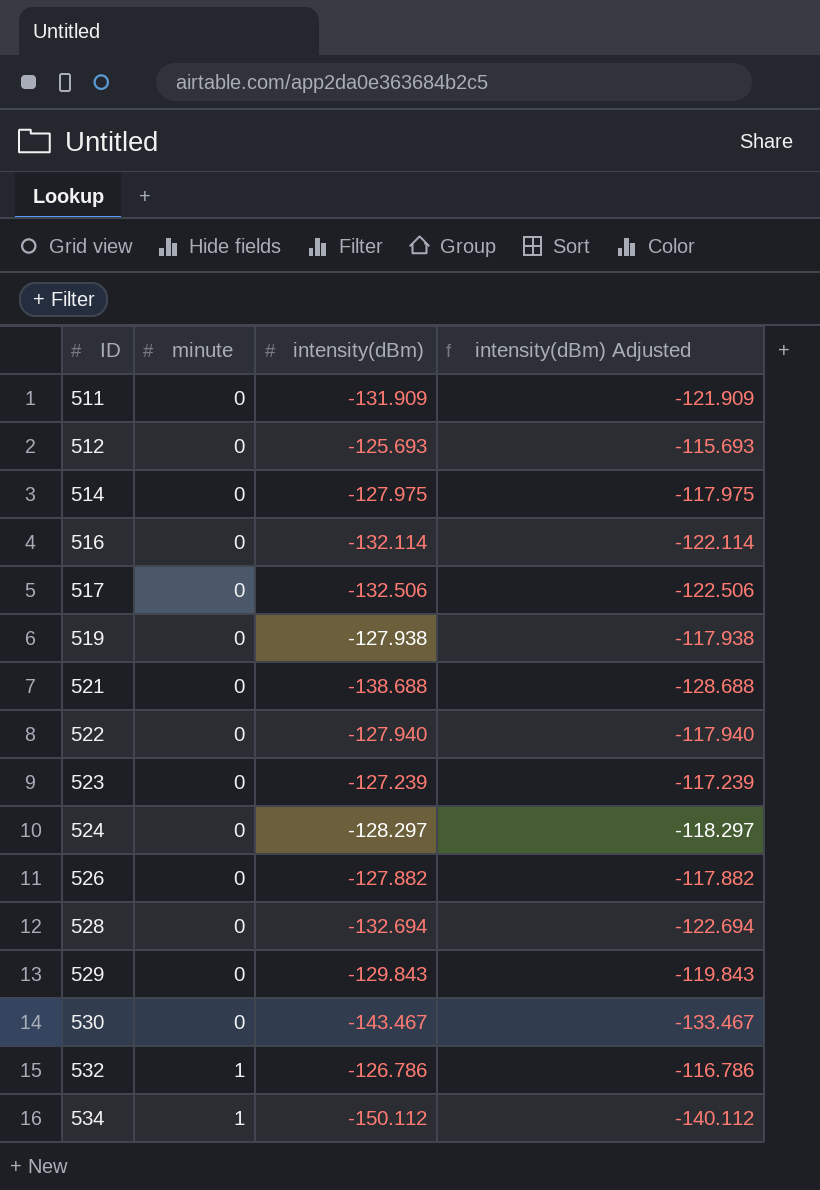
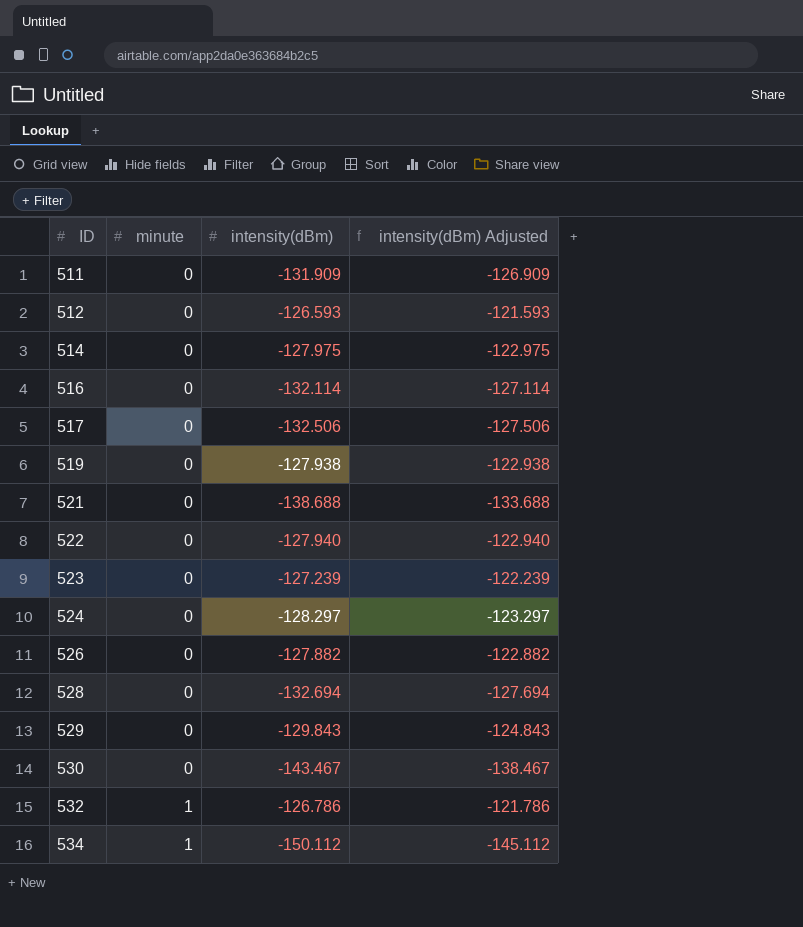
column intensity(dBm) Adjusted | formula: [intensity(dBm)] + 10 -> [intensity(dBm)] + 5
512 | intensity(dBm): -125.693 -> -126.593

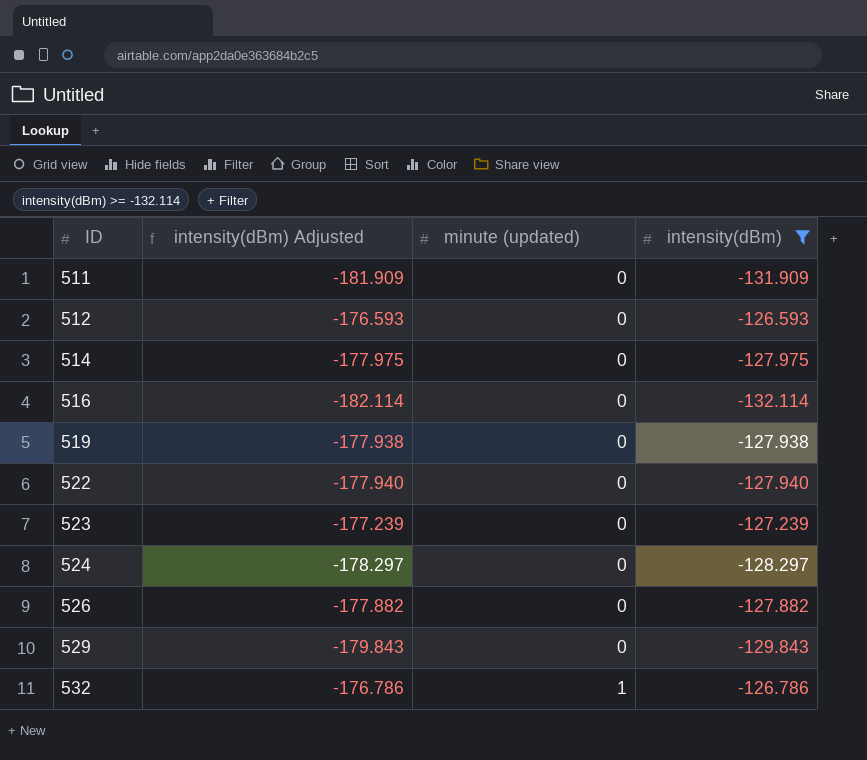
filter: none -> intensity(dBm) >= -132.114
column intensity(dBm) Adjusted | formula: [intensity(dBm)] + 5 -> [intensity(dBm)] - 50
column intensity(dBm) Adjusted | position: 4 -> 2
column name: minute -> minute (updated)

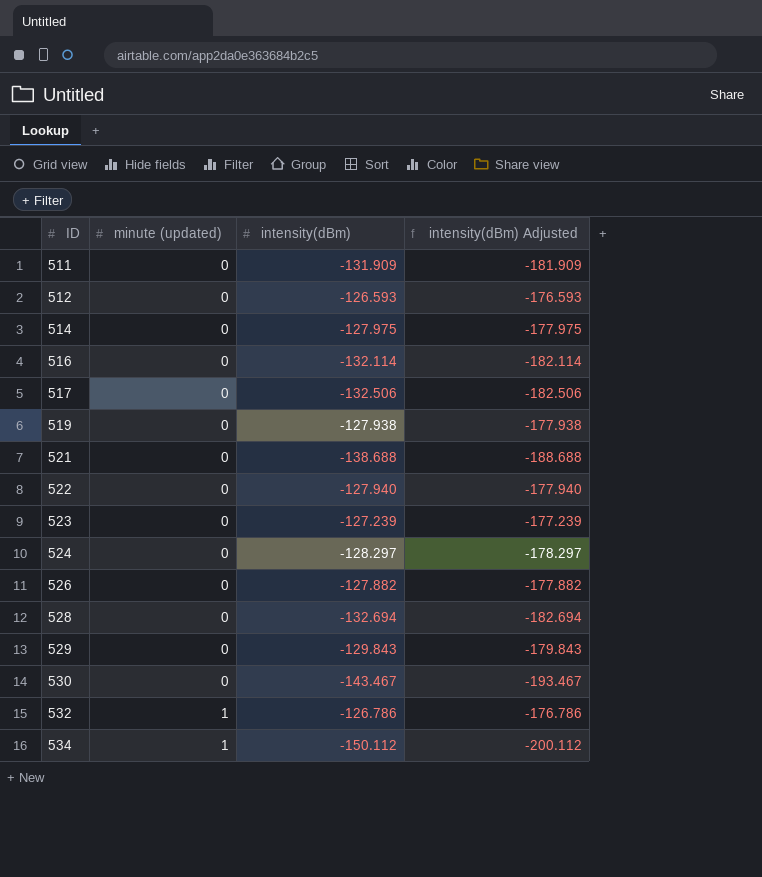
filter: intensity(dBm) >= -132.114 -> none
column intensity(dBm) Adjusted | position: 2 -> 4

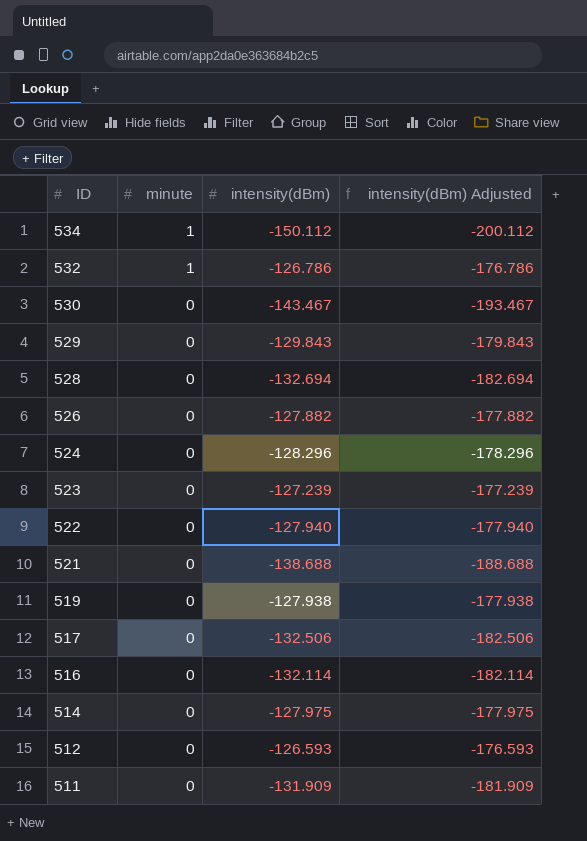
row order: ID ascending -> ID descending
column name: minute (updated) -> minute
524 | intensity(dBm): -128.297 -> -128.296
524 | intensity(dBm) Adjusted: -178.297 -> -178.296

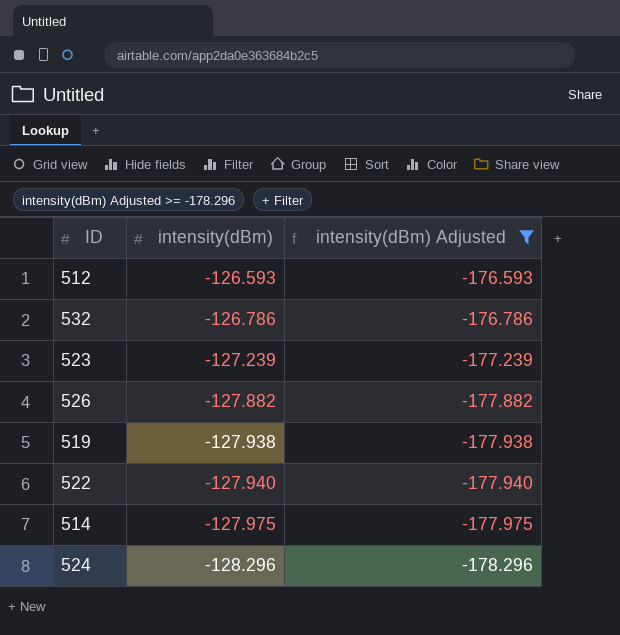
filter: none -> intensity(dBm) Adjusted >= -178.296
row order: ID descending -> intensity(dBm) descending
column minute | position: 2 -> none

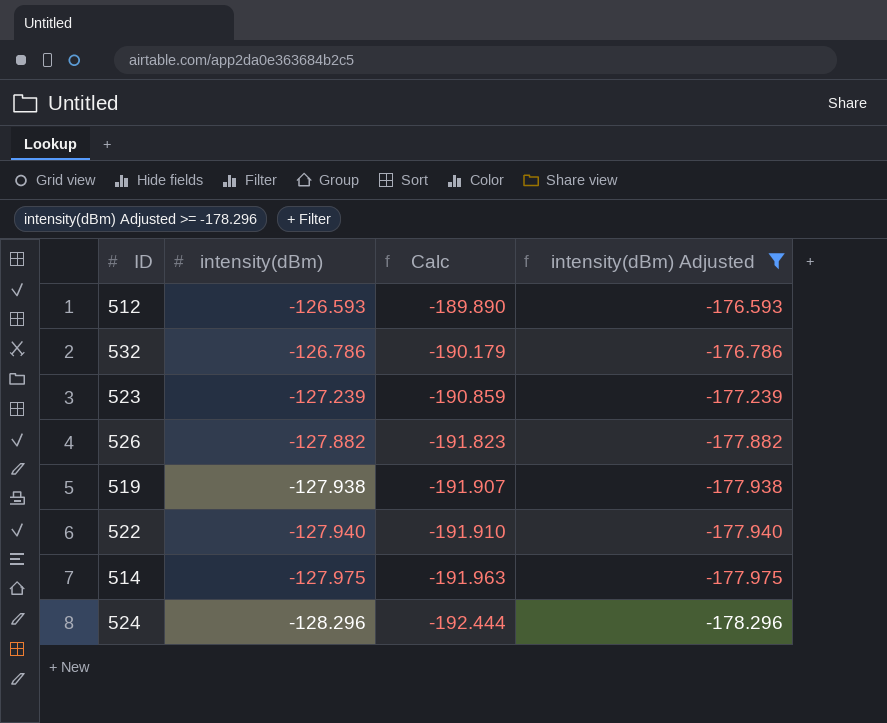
column Calc | formula: none -> [intensity(dBm)] * 1.5

